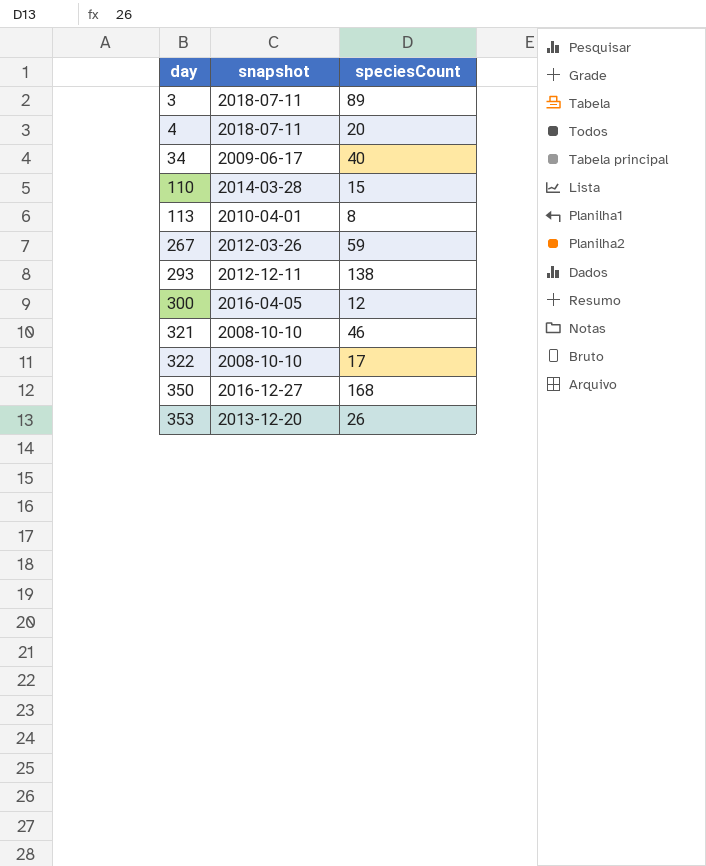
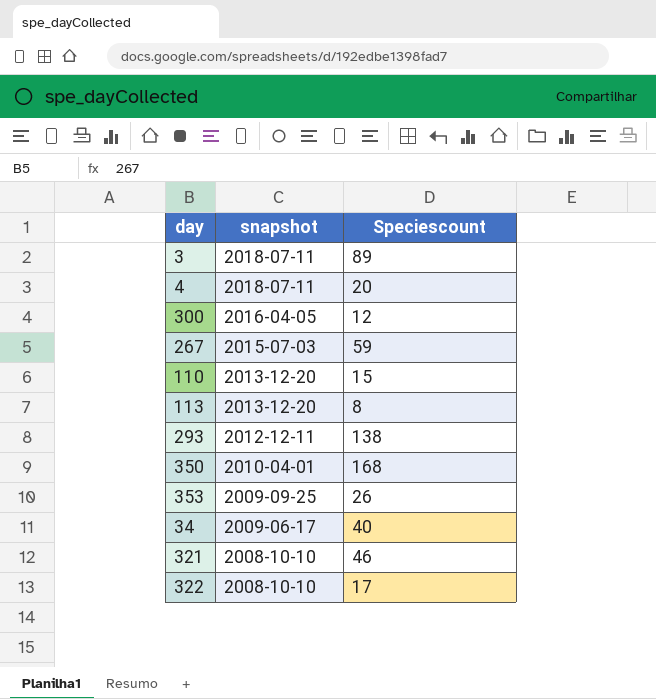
row order: day ascending -> snapshot descending
column name: speciesCount -> Speciescount
267 | snapshot: 2012-03-26 -> 2015-07-03
110 | snapshot: 2014-03-28 -> 2013-12-20
113 | snapshot: 2010-04-01 -> 2013-12-20
350 | snapshot: 2016-12-27 -> 2010-04-01
353 | snapshot: 2013-12-20 -> 2009-09-25

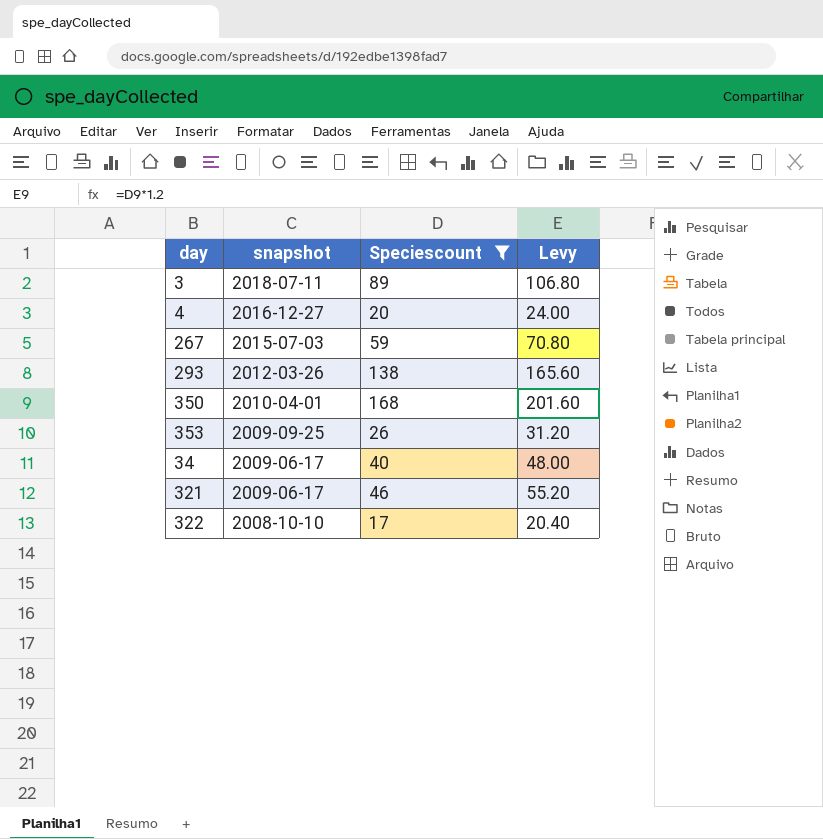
filter: none -> Speciescount >= 17
column Levy | formula: none -> [Speciescount] * 1.2
4 | snapshot: 2018-07-11 -> 2016-12-27
293 | snapshot: 2012-12-11 -> 2012-03-26
321 | snapshot: 2008-10-10 -> 2009-06-17

